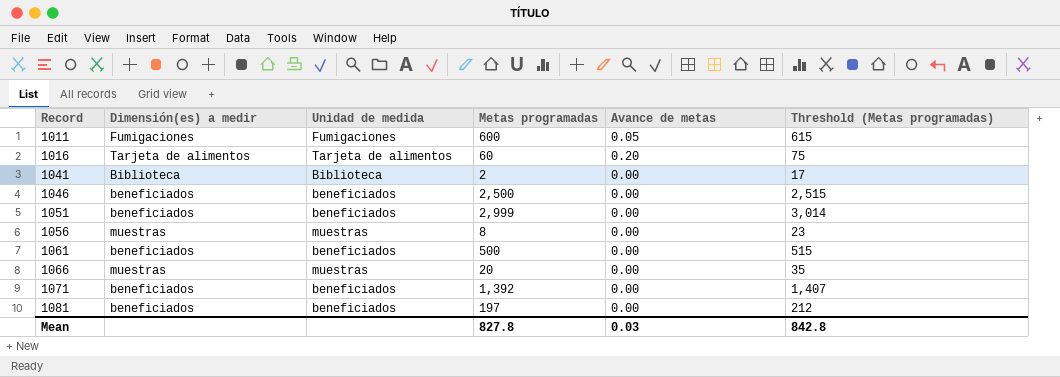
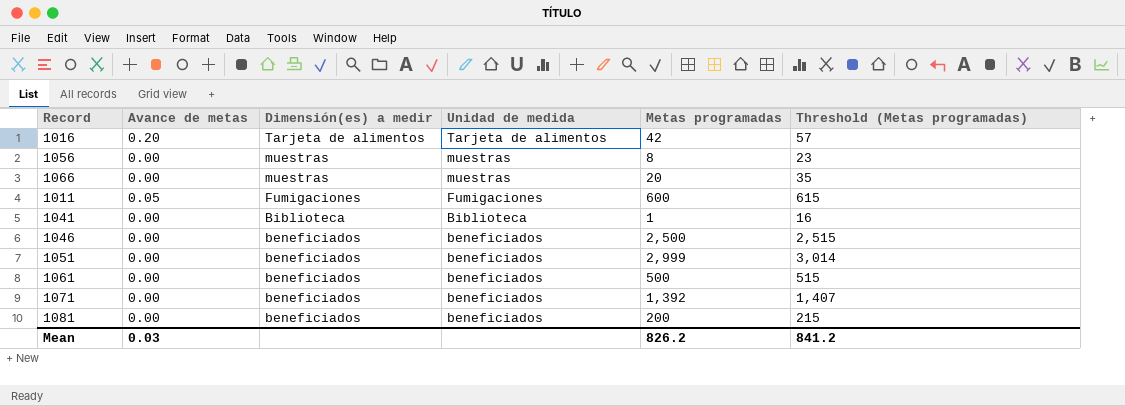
row order: Record ascending -> Dimensión(es) a medir descending
column Avance de metas | position: 5 -> 2
1016 | Metas programadas: 60 -> 42
1016 | Threshold (Metas programadas): 75 -> 57
1041 | Metas programadas: 2 -> 1
1041 | Threshold (Metas programadas): 17 -> 16
1081 | Metas programadas: 197 -> 200
1081 | Threshold (Metas programadas): 212 -> 215
Mean | Metas programadas: 827.8 -> 826.2
Mean | Threshold (Metas programadas): 842.8 -> 841.2

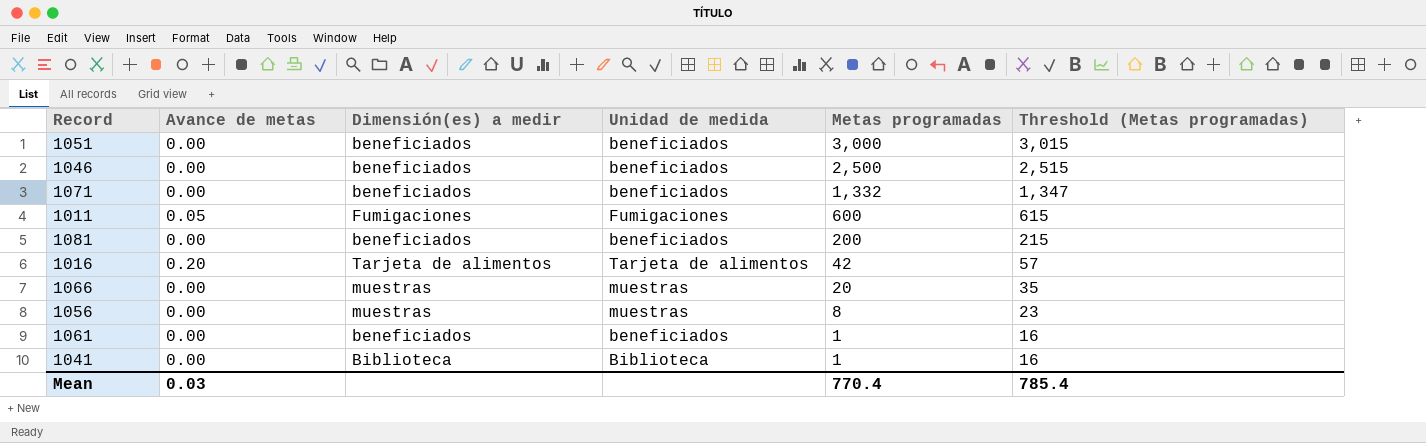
row order: Dimensión(es) a medir descending -> Metas programadas descending
1051 | Metas programadas: 2,999 -> 3,000
1051 | Threshold (Metas programadas): 3,014 -> 3,015
1071 | Metas programadas: 1,392 -> 1,332
1071 | Threshold (Metas programadas): 1,407 -> 1,347
1061 | Metas programadas: 500 -> 1
1061 | Threshold (Metas programadas): 515 -> 16
Mean | Metas programadas: 826.2 -> 770.4
Mean | Threshold (Metas programadas): 841.2 -> 785.4

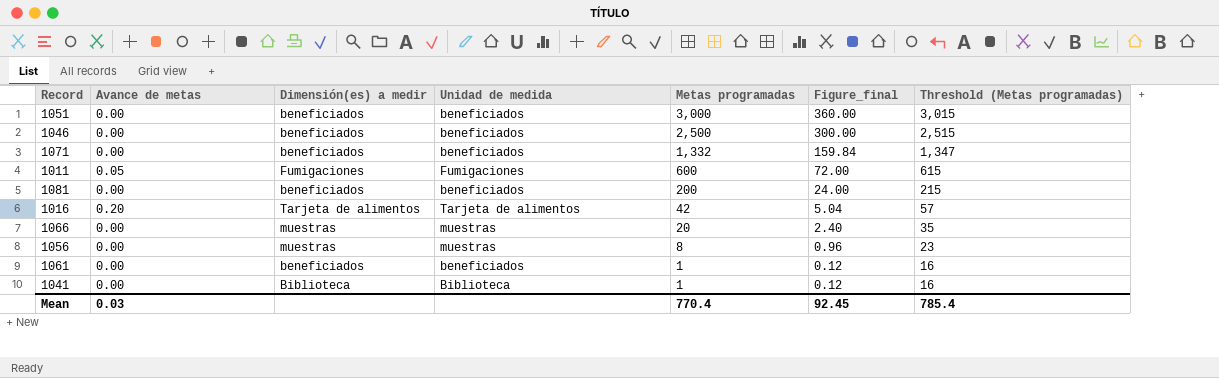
column Figure_final | formula: none -> [Metas programadas] * 0.12

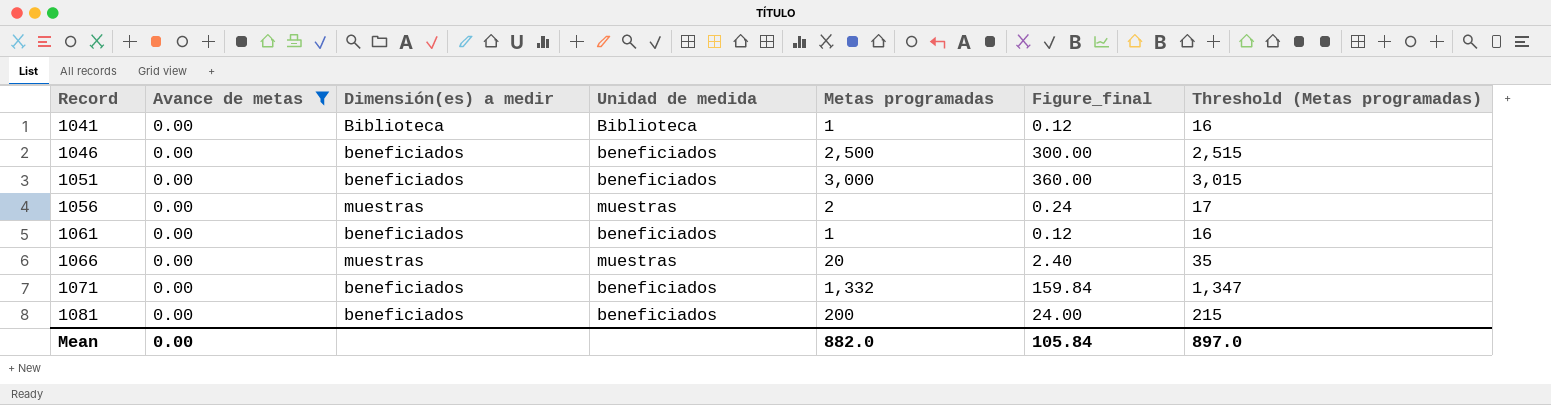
filter: none -> Avance de metas = 0.00
row order: Metas programadas descending -> Record ascending
1056 | Metas programadas: 8 -> 2
1056 | Figure_final: 0.96 -> 0.24
1056 | Threshold (Metas programadas): 23 -> 17
Mean | Avance de metas: 0.03 -> 0.00
Mean | Metas programadas: 770.4 -> 882.0
Mean | Figure_final: 92.45 -> 105.84
Mean | Threshold (Metas programadas): 785.4 -> 897.0

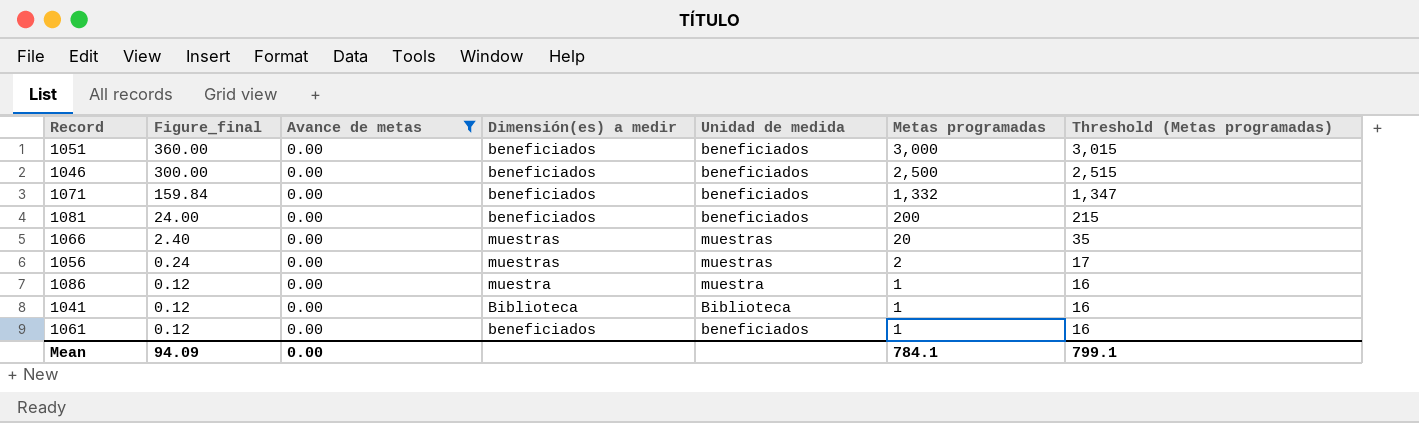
row order: Record ascending -> Figure_final descending
column Figure_final | position: 6 -> 2
row 1086: none -> 0.12 | 0.00 | muestra | muestra | 1 | 16
Mean | Figure_final: 105.84 -> 94.09
Mean | Metas programadas: 882.0 -> 784.1
Mean | Threshold (Metas programadas): 897.0 -> 799.1

